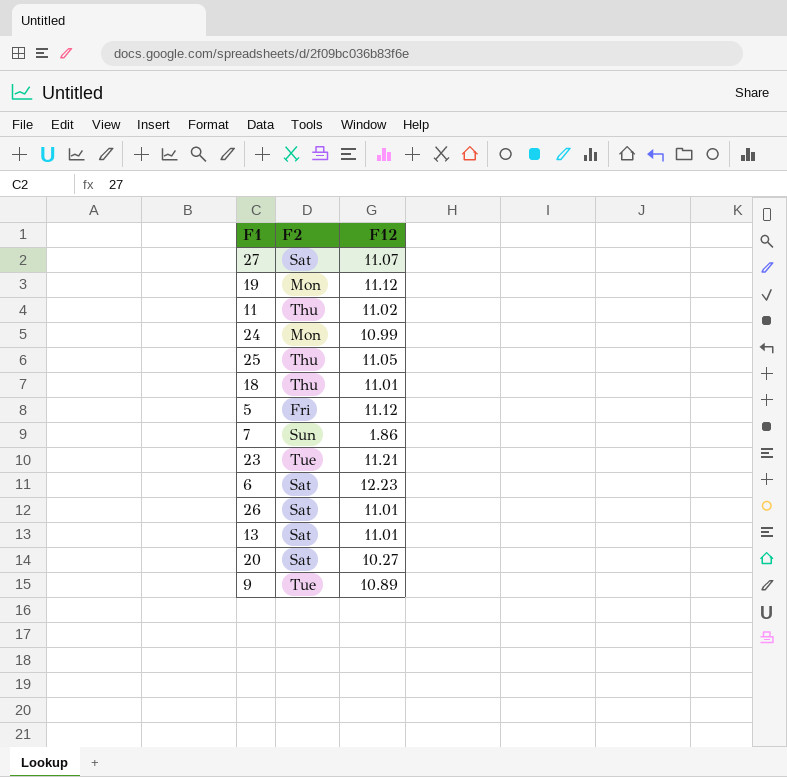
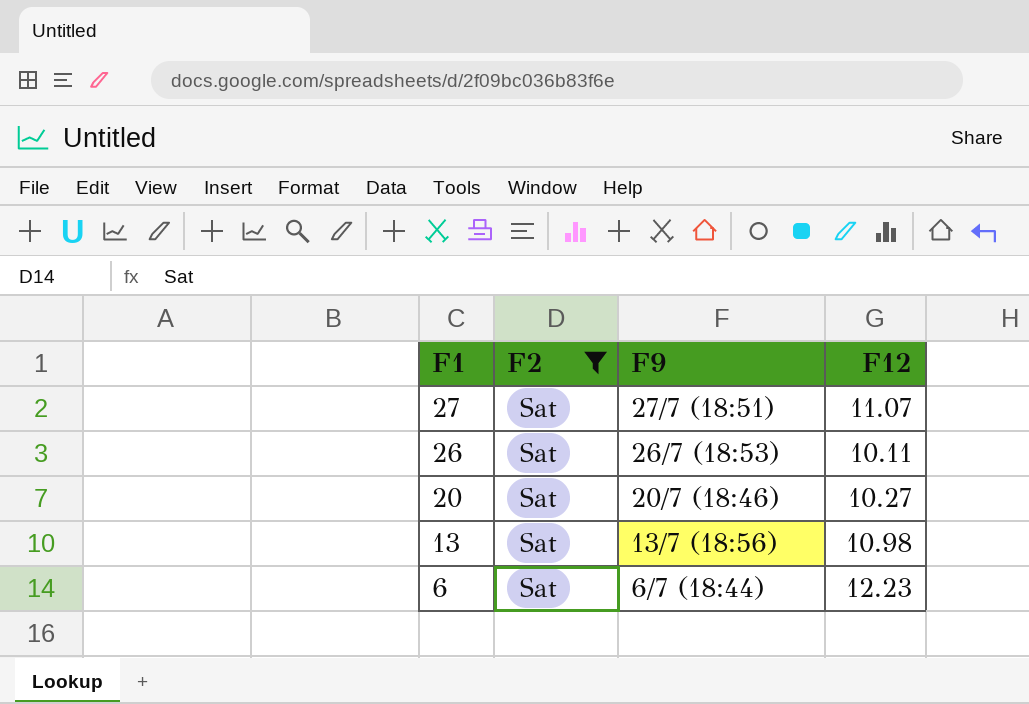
filter: none -> F2 = Sat
row order: none -> F1 descending
column F9 | position: none -> 3
26 | F12: 11.01 -> 10.11
13 | F12: 11.01 -> 10.98

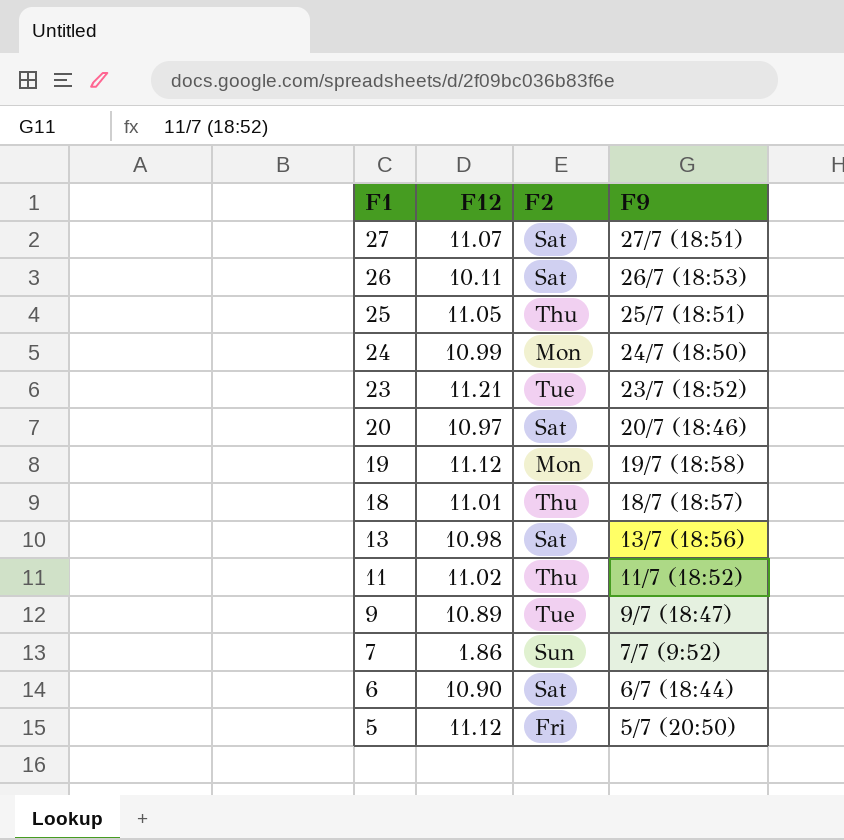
filter: F2 = Sat -> none
column F12 | position: 4 -> 2
20 | F12: 10.27 -> 10.97
6 | F12: 12.23 -> 10.90

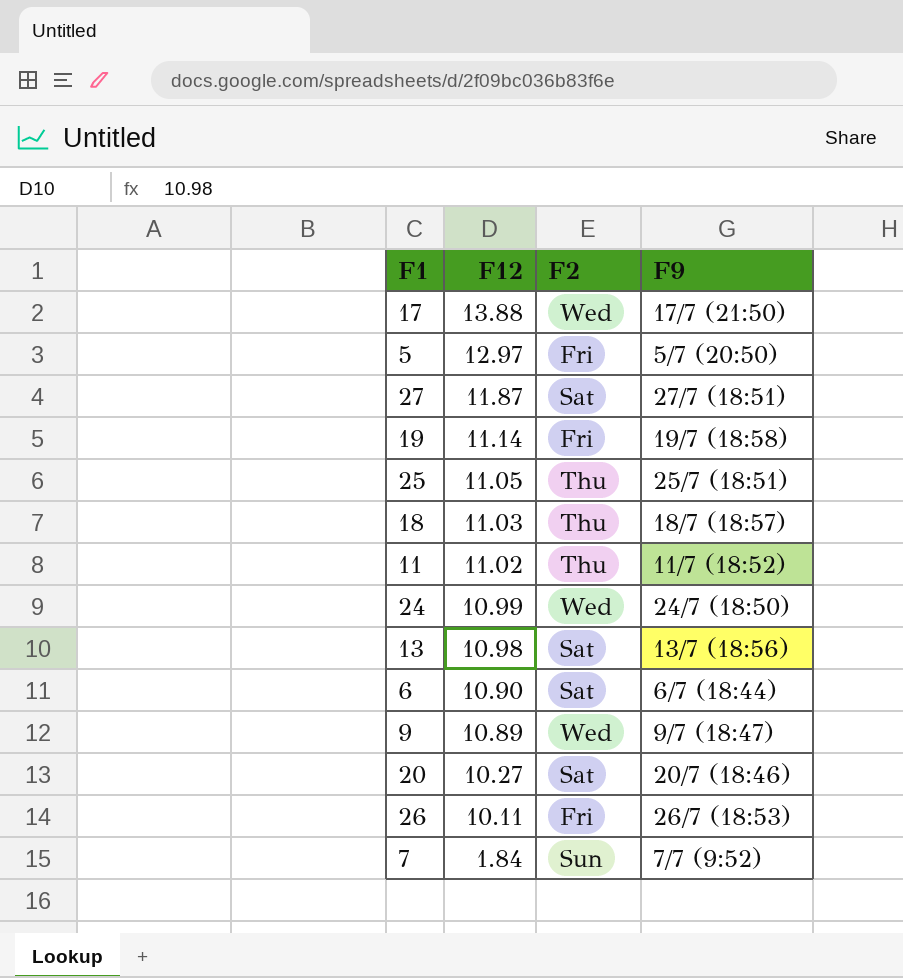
row order: F1 descending -> F12 descending
row 23: 11.21 | Tue | 23/7 (18:52) -> none
row 17: none -> 13.88 | Wed | 17/7 (21:50)
5 | F12: 11.12 -> 12.97
27 | F12: 11.07 -> 11.87
19 | F12: 11.12 -> 11.14
19 | F2: Mon -> Fri
18 | F12: 11.01 -> 11.03
24 | F2: Mon -> Wed
9 | F2: Tue -> Wed
20 | F12: 10.97 -> 10.27
26 | F2: Sat -> Fri
7 | F12: 1.86 -> 1.84

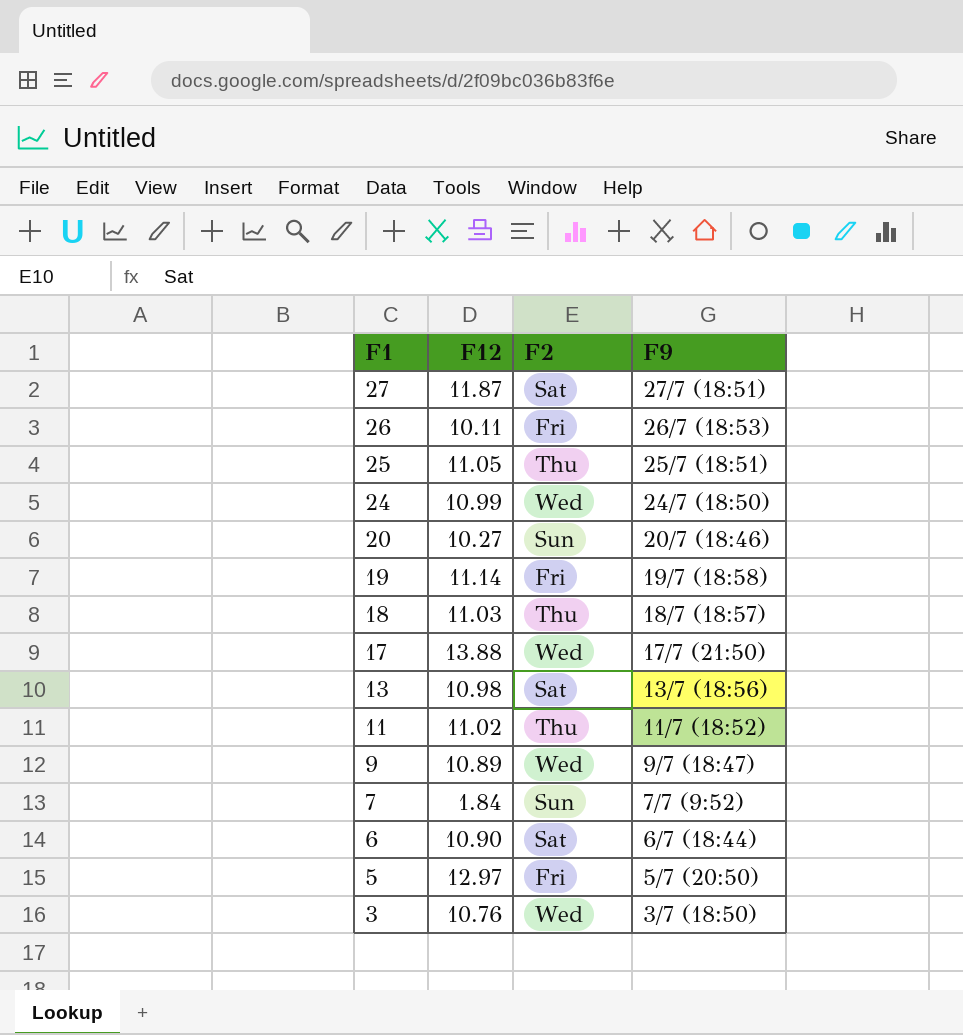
row order: F12 descending -> F1 descending
20 | F2: Sat -> Sun
row 3: none -> 10.76 | Wed | 3/7 (18:50)

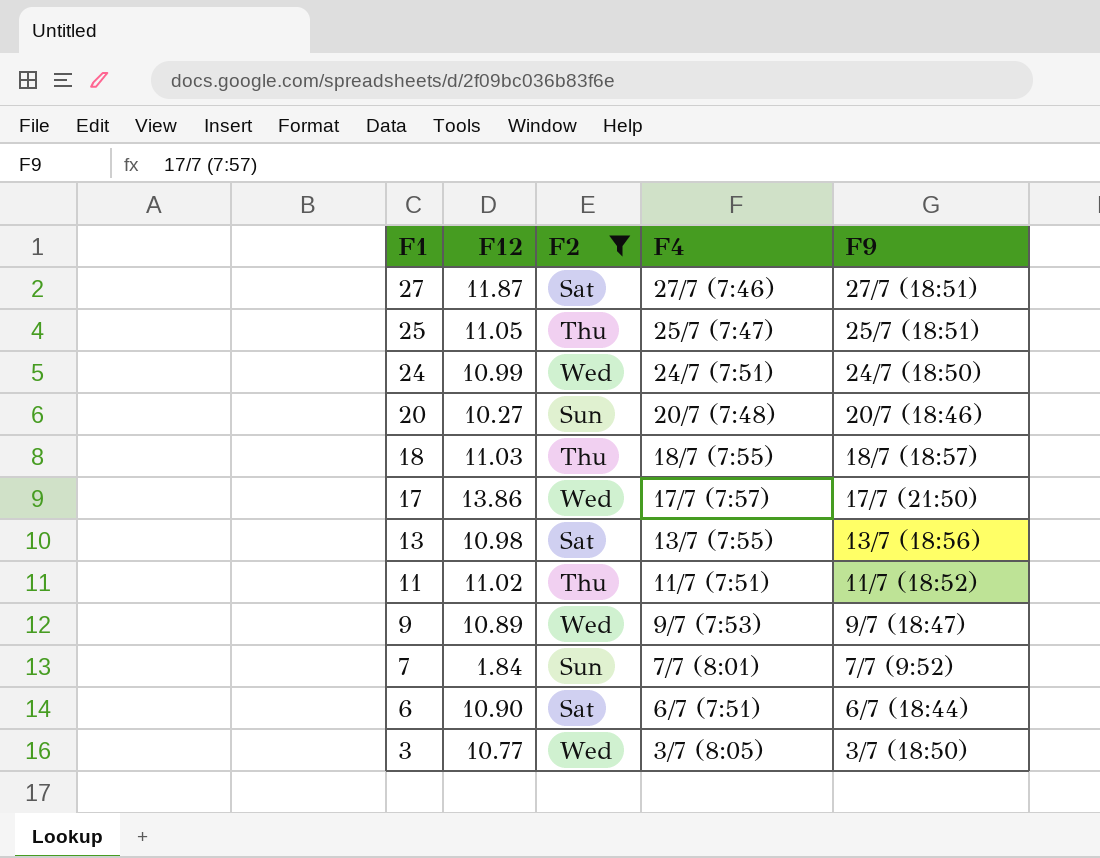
filter: none -> F2 != Fri
column F4 | position: none -> 4
17 | F12: 13.88 -> 13.86
3 | F12: 10.76 -> 10.77

